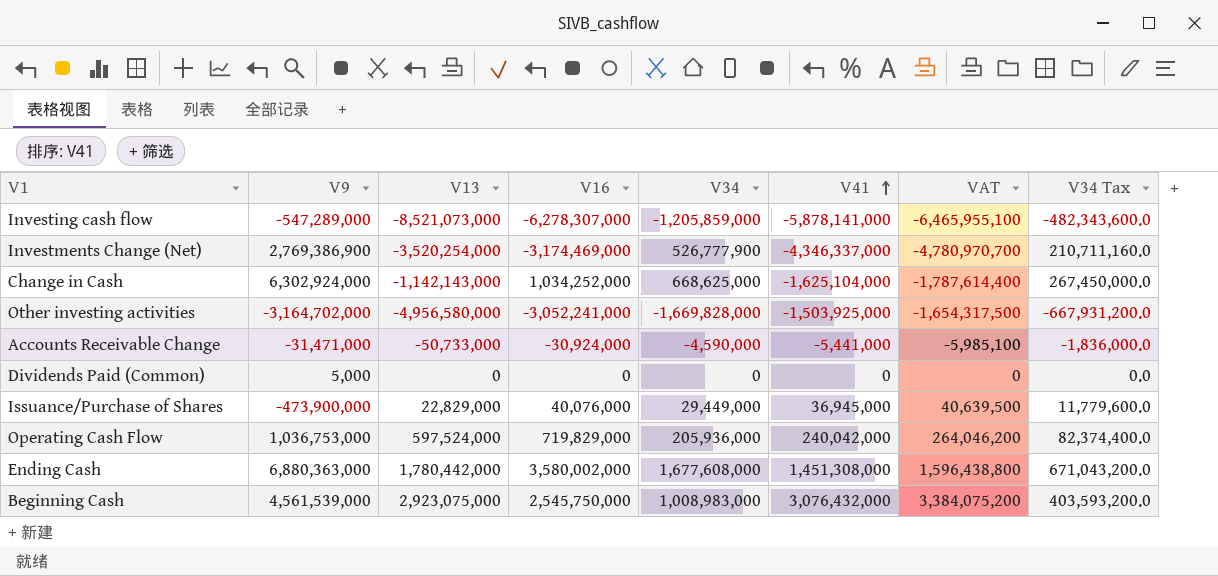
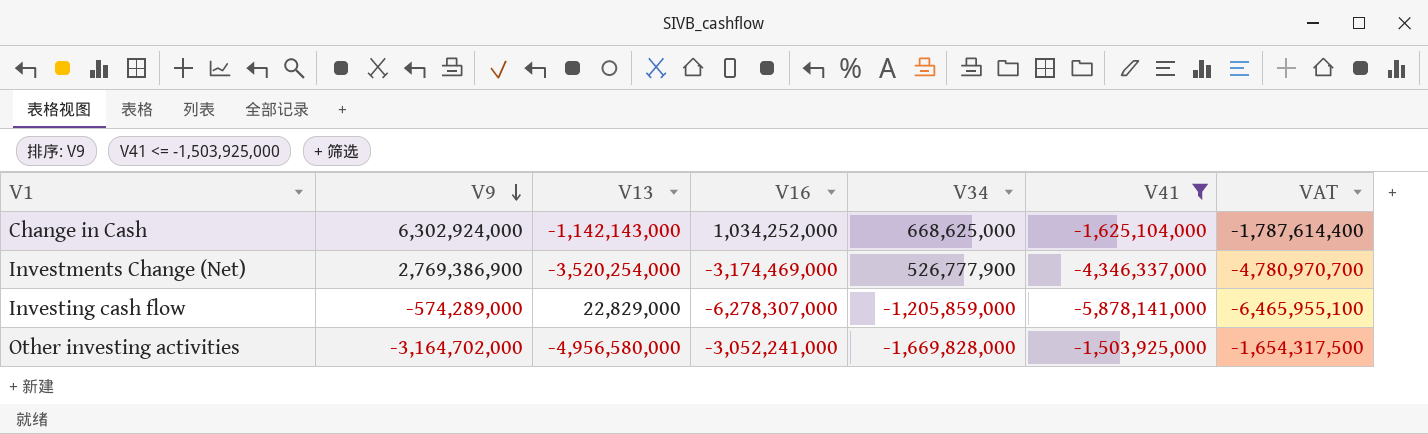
filter: none -> V41 <= -1,503,925,000
row order: V41 ascending -> V9 descending
column V34 Tax | formula: [V34] * 0.4 -> none
Investing cash flow | V9: -547,289,000 -> -574,289,000
Investing cash flow | V13: -8,521,073,000 -> 22,829,000

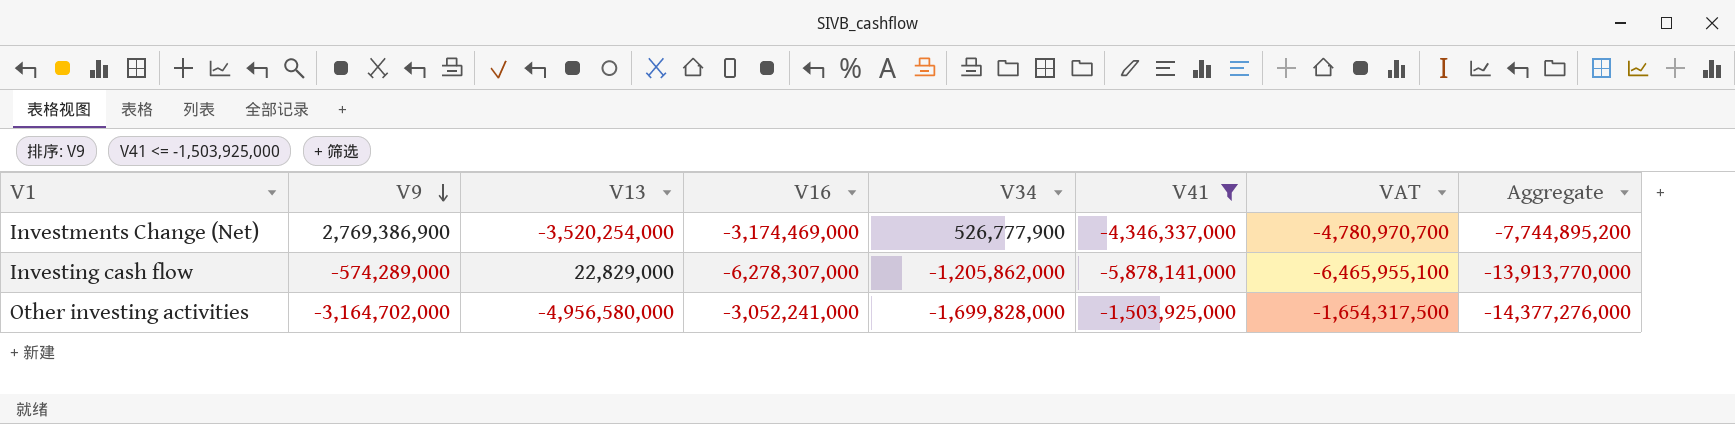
column Aggregate | formula: none -> [V9] + [V13] + [V16] + [V34] + [V41]
row Change in Cash: 6,302,924,000 | -1,142,143,000 | 1,034,252,000 | 668,625,000 | -1,625,104,000 | -1,787,614,400 -> none
Investing cash flow | V34: -1,205,859,000 -> -1,205,862,000
Other investing activities | V34: -1,669,828,000 -> -1,699,828,000

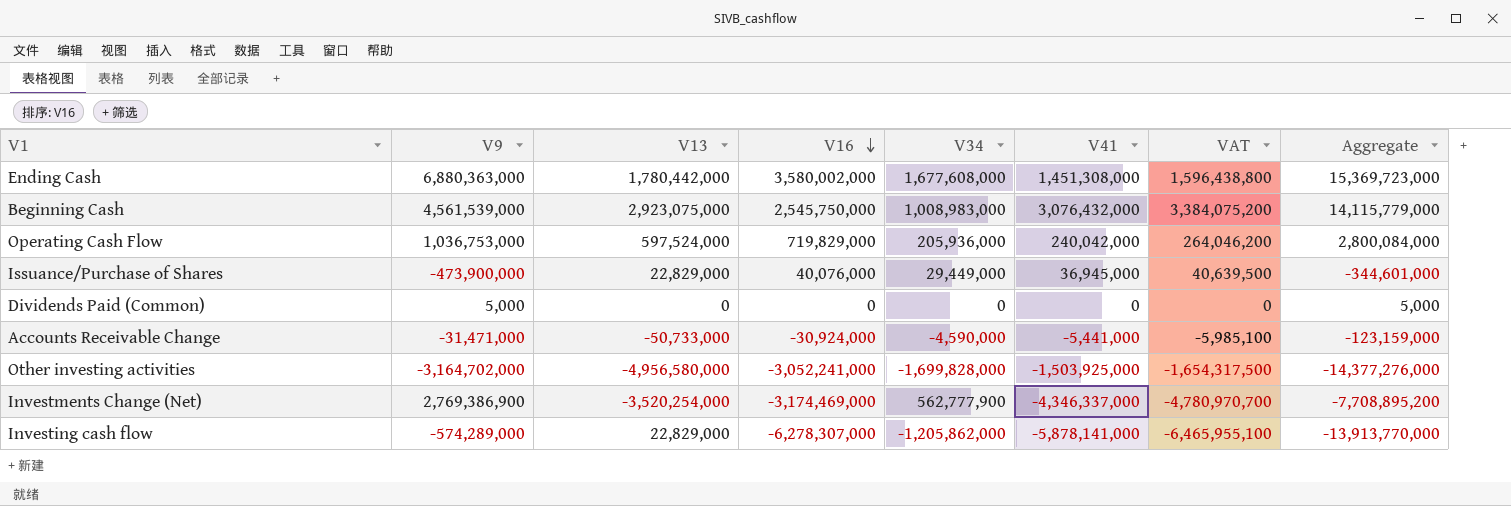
filter: V41 <= -1,503,925,000 -> none
row order: V9 descending -> V16 descending
Investments Change (Net) | V34: 526,777,900 -> 562,777,900
Investments Change (Net) | Aggregate: -7,744,895,200 -> -7,708,895,200

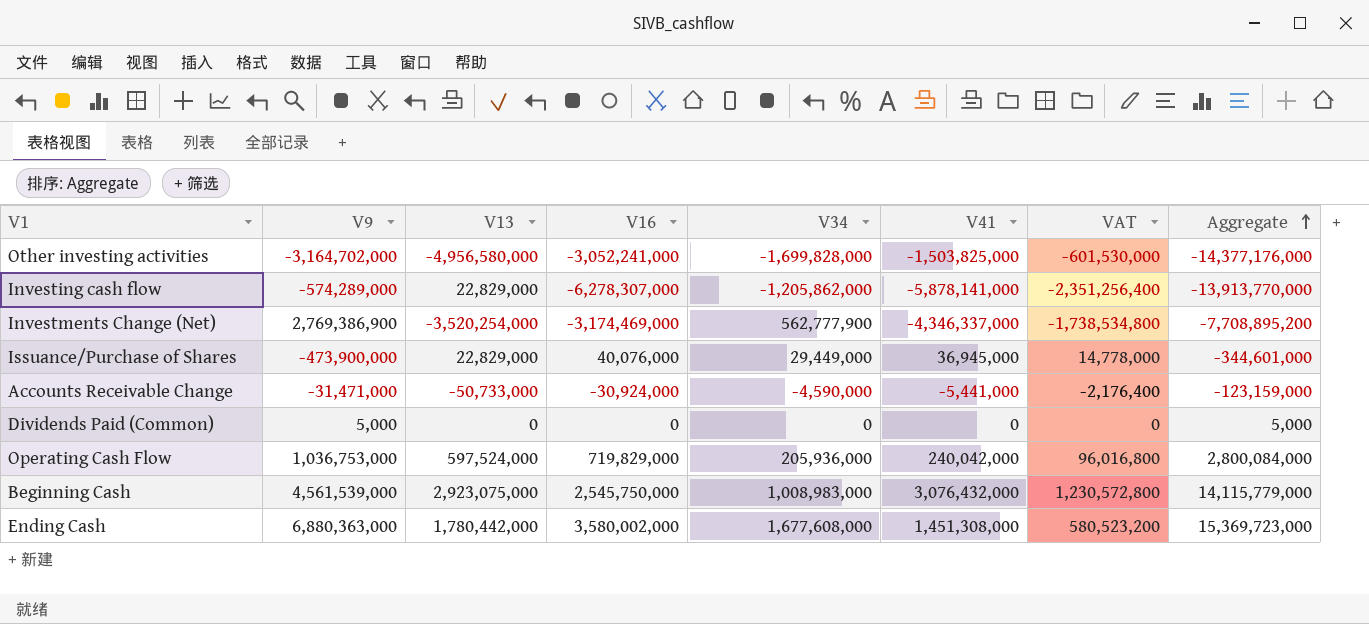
row order: V16 descending -> Aggregate ascending
column VAT | formula: [V41] * 1.1 -> [V41] * 0.4
Other investing activities | V41: -1,503,925,000 -> -1,503,825,000
Other investing activities | Aggregate: -14,377,276,000 -> -14,377,176,000

